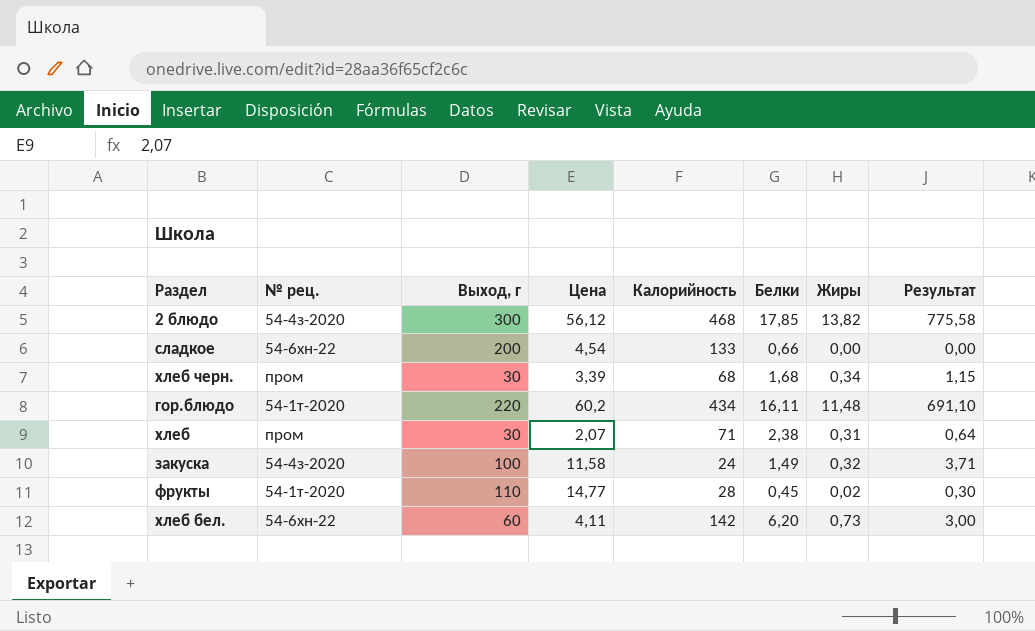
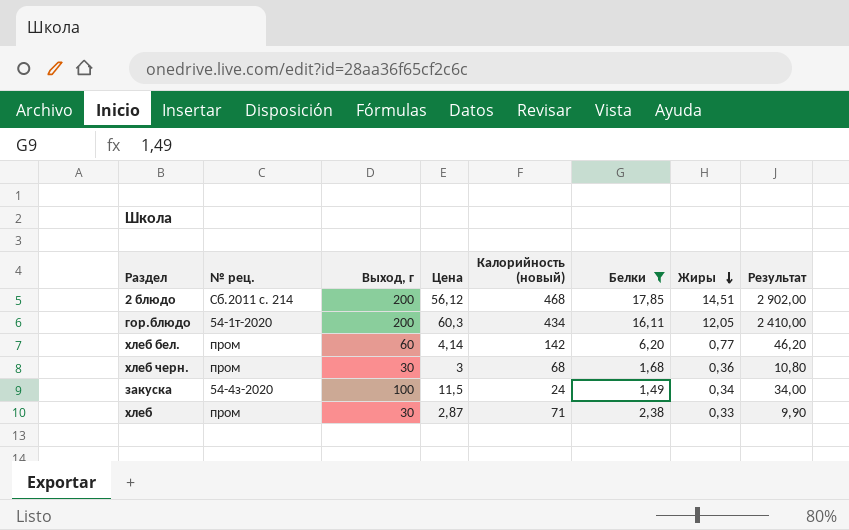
filter: none -> Белки >= 1,49
row order: none -> Жиры descending
column name: Калорийность -> Калорийность (новый)
column Результат | formula: [Цена] * [Жиры] -> [Выход, г] * [Жиры]
2 блюдо | № рец.: 54-4з-2020 -> Сб.2011 с. 214
2 блюдо | Выход, г: 300 -> 200
2 блюдо | Жиры: 13,82 -> 14,51
гор.блюдо | Выход, г: 220 -> 200
гор.блюдо | Цена: 60,2 -> 60,3
гор.блюдо | Жиры: 11,48 -> 12,05
хлеб бел. | № рец.: 54-6хн-22 -> пром
хлеб бел. | Цена: 4,11 -> 4,14
хлеб бел. | Жиры: 0,73 -> 0,77
хлеб черн. | Цена: 3,39 -> 3
хлеб черн. | Жиры: 0,34 -> 0,36
закуска | Цена: 11,58 -> 11,5
закуска | Жиры: 0,32 -> 0,34
хлеб | Цена: 2,07 -> 2,87
хлеб | Жиры: 0,31 -> 0,33

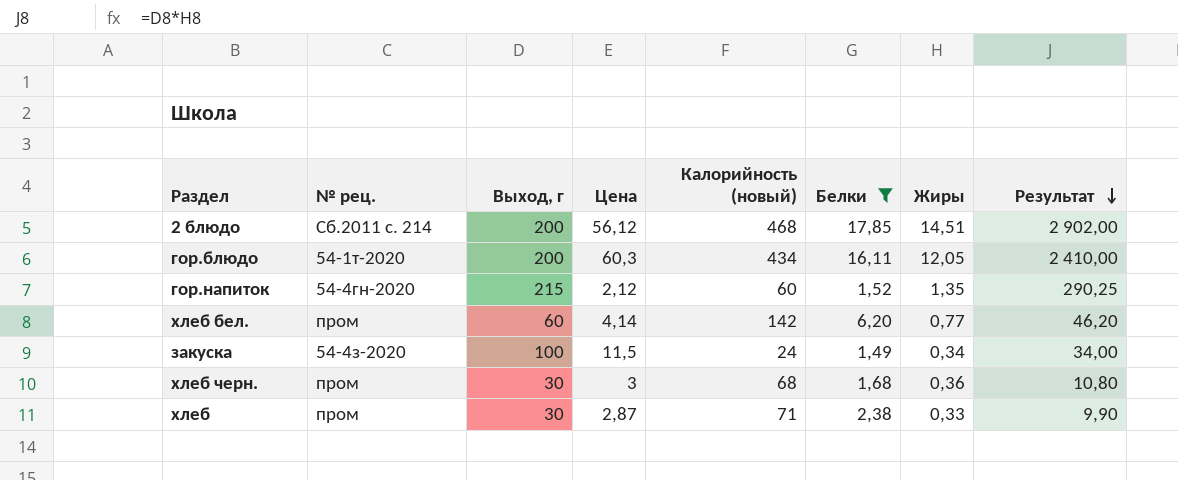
row order: Жиры descending -> Результат descending
row гор.напиток: none -> 54-4гн-2020 | 215 | 2,12 | 60 | 1,52 | 1,35 | 290,25

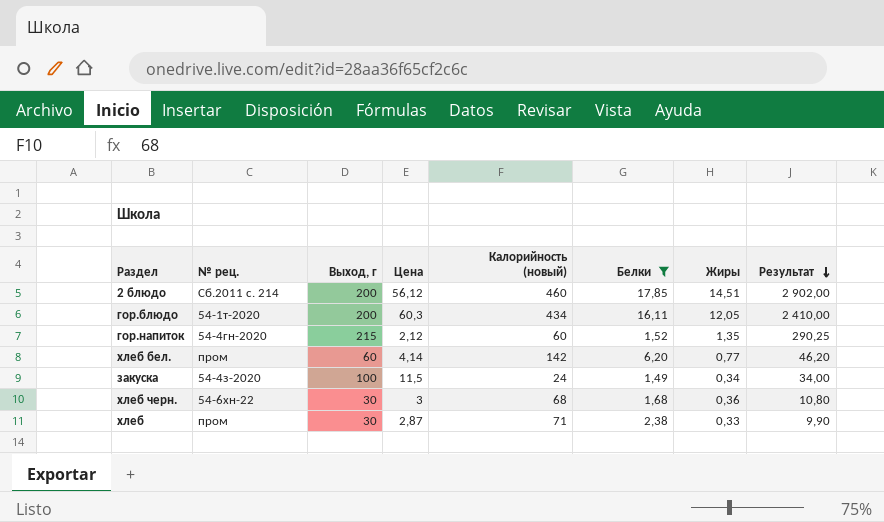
2 блюдо | Калорийность (новый): 468 -> 460
хлеб черн. | № рец.: пром -> 54-6хн-22

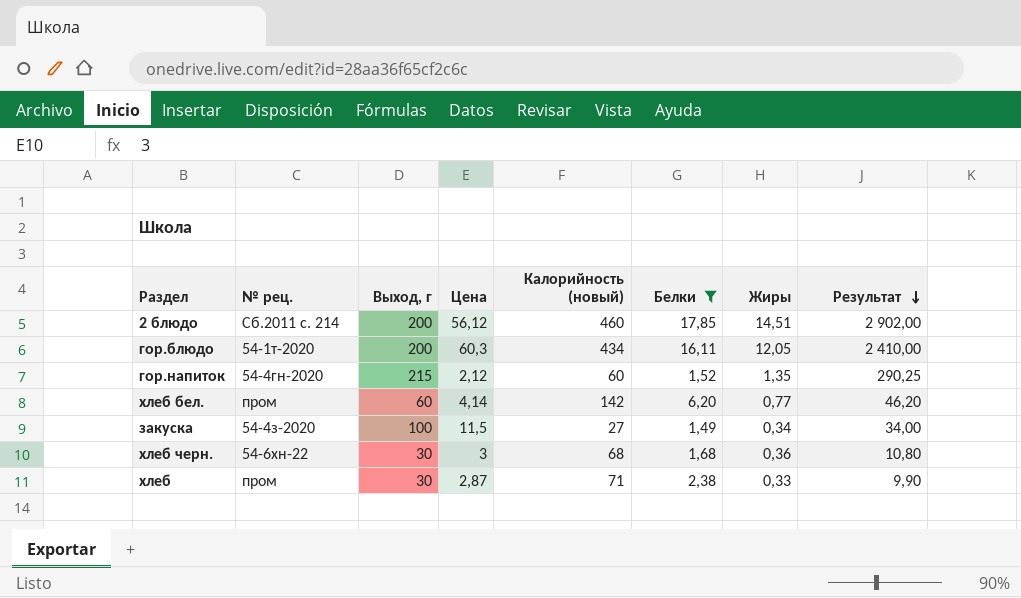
закуска | Калорийность (новый): 24 -> 27

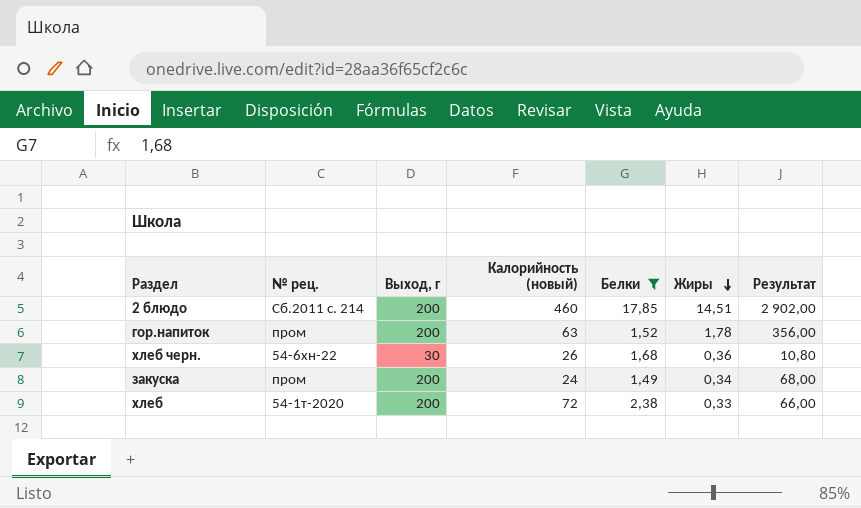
row order: Результат descending -> Жиры descending
column Цена | position: 4 -> none
row гор.блюдо: 54-1т-2020 | 200 | 60,3 | 434 | 16,11 | 12,05 | 2 410,00 -> none
row хлеб бел.: пром | 60 | 4,14 | 142 | 6,20 | 0,77 | 46,20 -> none
гор.напиток | № рец.: 54-4гн-2020 -> пром
гор.напиток | Выход, г: 215 -> 200
гор.напиток | Калорийность (новый): 60 -> 63
гор.напиток | Жиры: 1,35 -> 1,78
гор.напиток | Результат: 290,25 -> 356,00
хлеб черн. | Калорийность (новый): 68 -> 26
закуска | № рец.: 54-4з-2020 -> пром
закуска | Выход, г: 100 -> 200
закуска | Калорийность (новый): 27 -> 24
закуска | Результат: 34,00 -> 68,00
хлеб | № рец.: пром -> 54-1т-2020
хлеб | Выход, г: 30 -> 200
хлеб | Калорийность (новый): 71 -> 72
хлеб | Результат: 9,90 -> 66,00

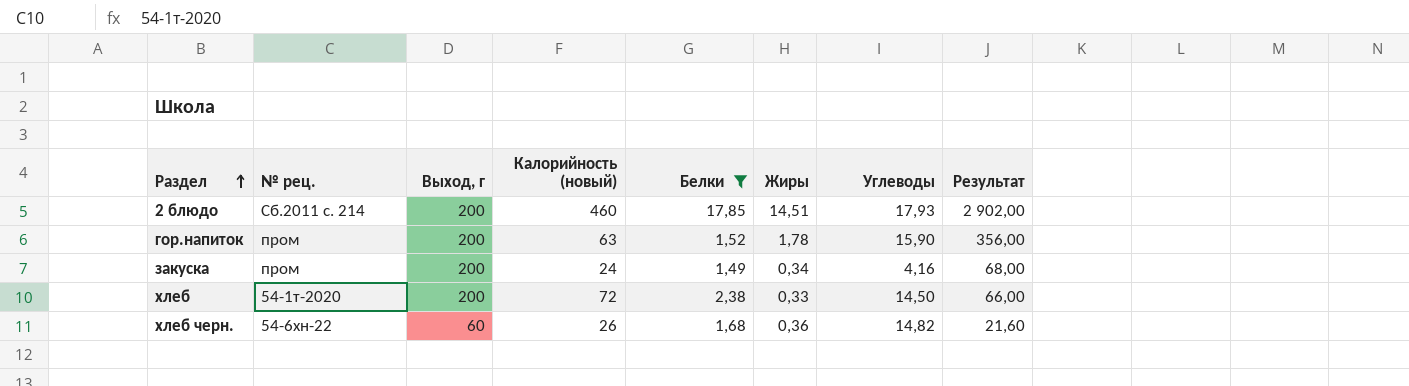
row order: Жиры descending -> Раздел ascending
column Углеводы | position: none -> 7
хлеб черн. | Выход, г: 30 -> 60
хлеб черн. | Результат: 10,80 -> 21,60

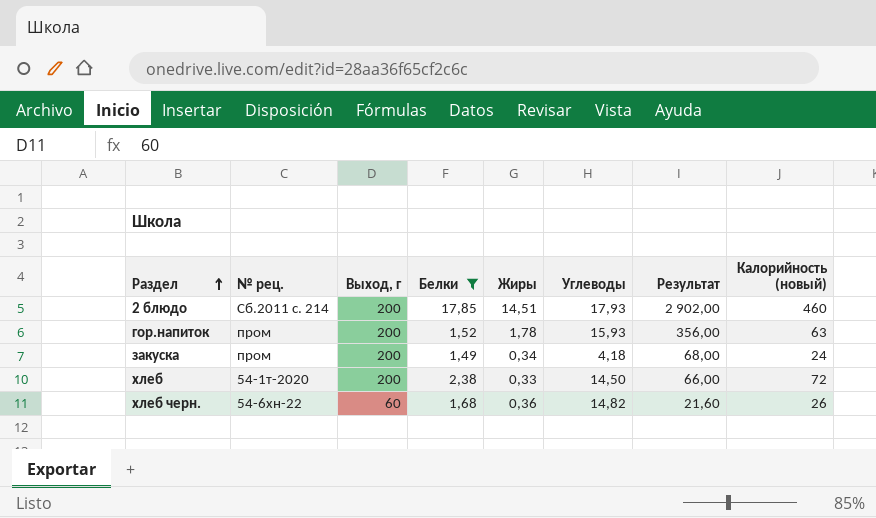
column Калорийность (новый) | position: 4 -> 8
гор.напиток | Углеводы: 15,90 -> 15,93
закуска | Углеводы: 4,16 -> 4,18

